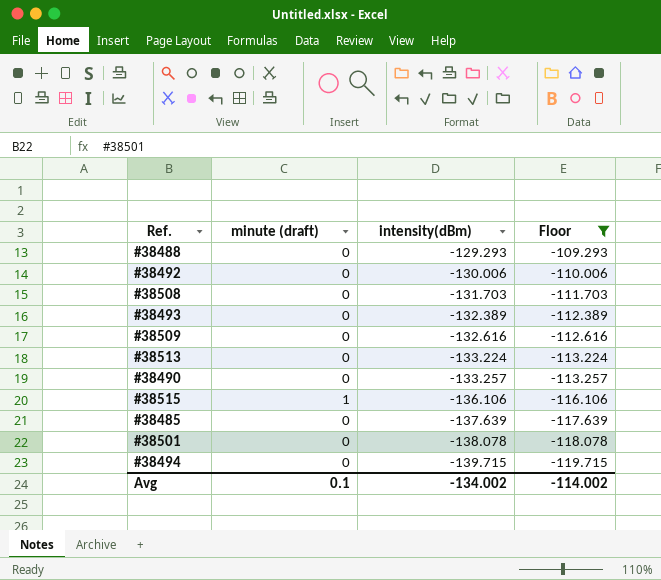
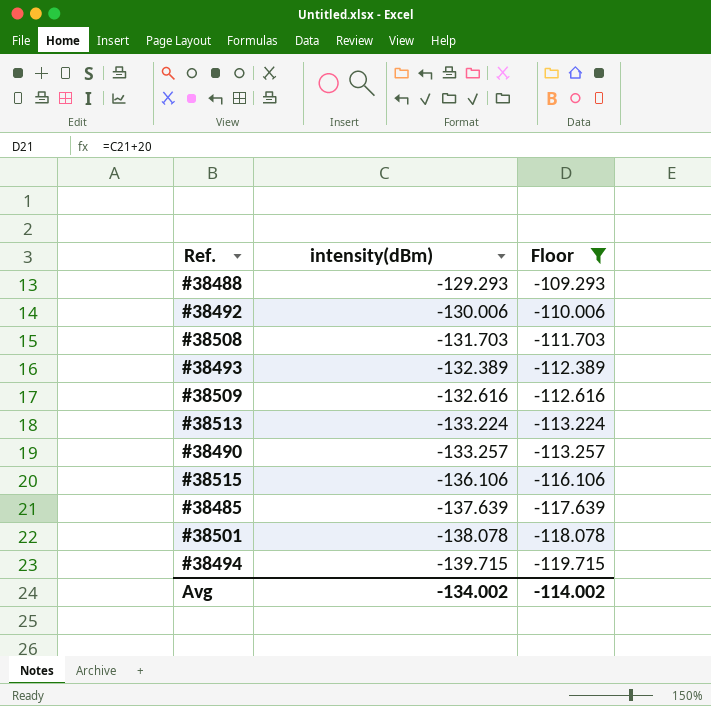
column minute (draft) | position: 2 -> none

